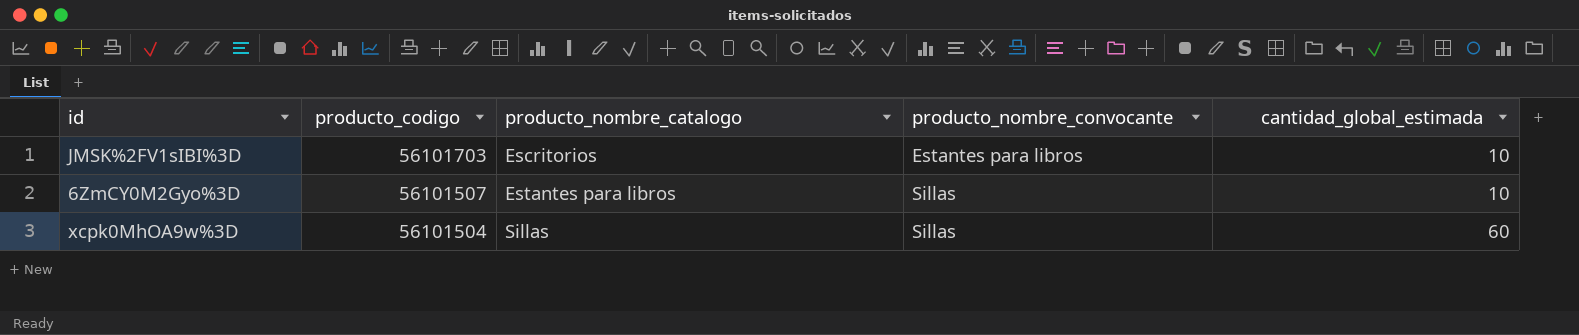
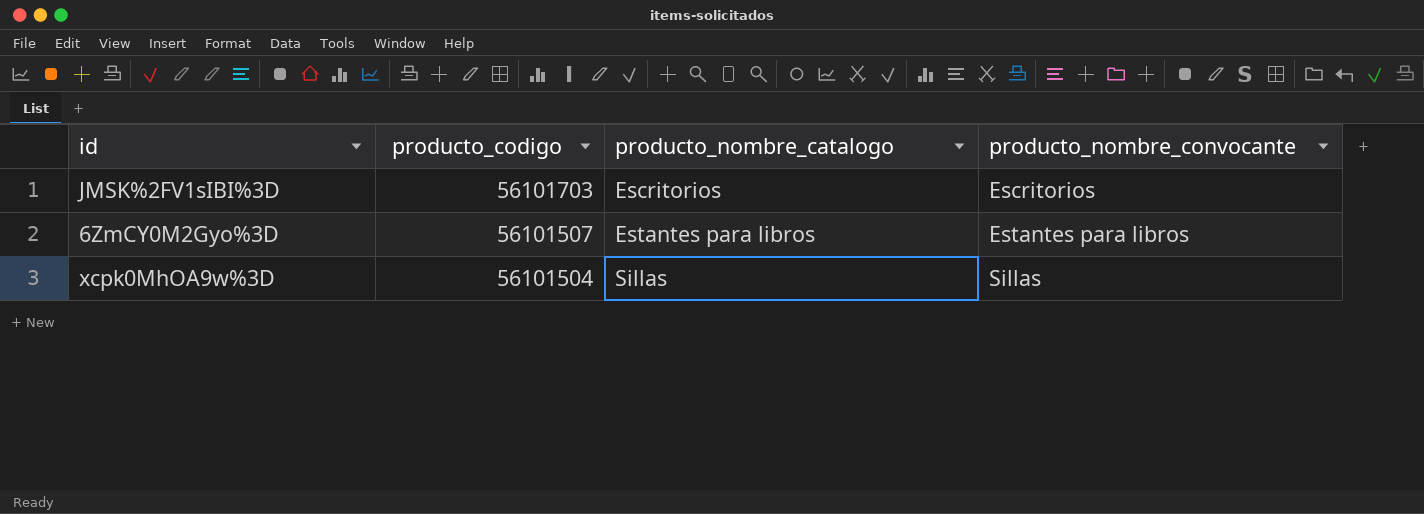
column cantidad_global_estimada | position: 5 -> none
JMSK%2FV1sIBI%3D | producto_nombre_convocante: Estantes para libros -> Escritorios
6ZmCY0M2Gyo%3D | producto_nombre_convocante: Sillas -> Estantes para libros

